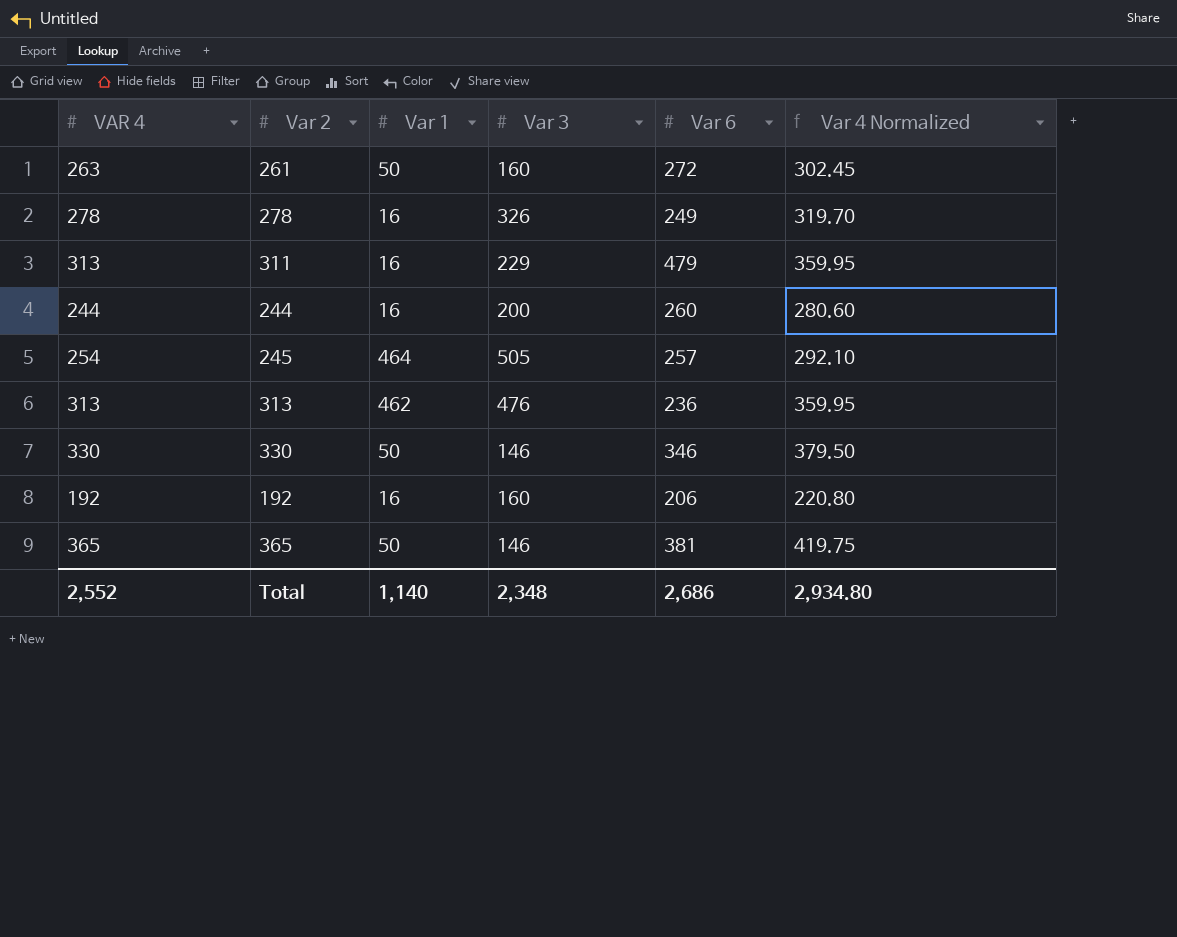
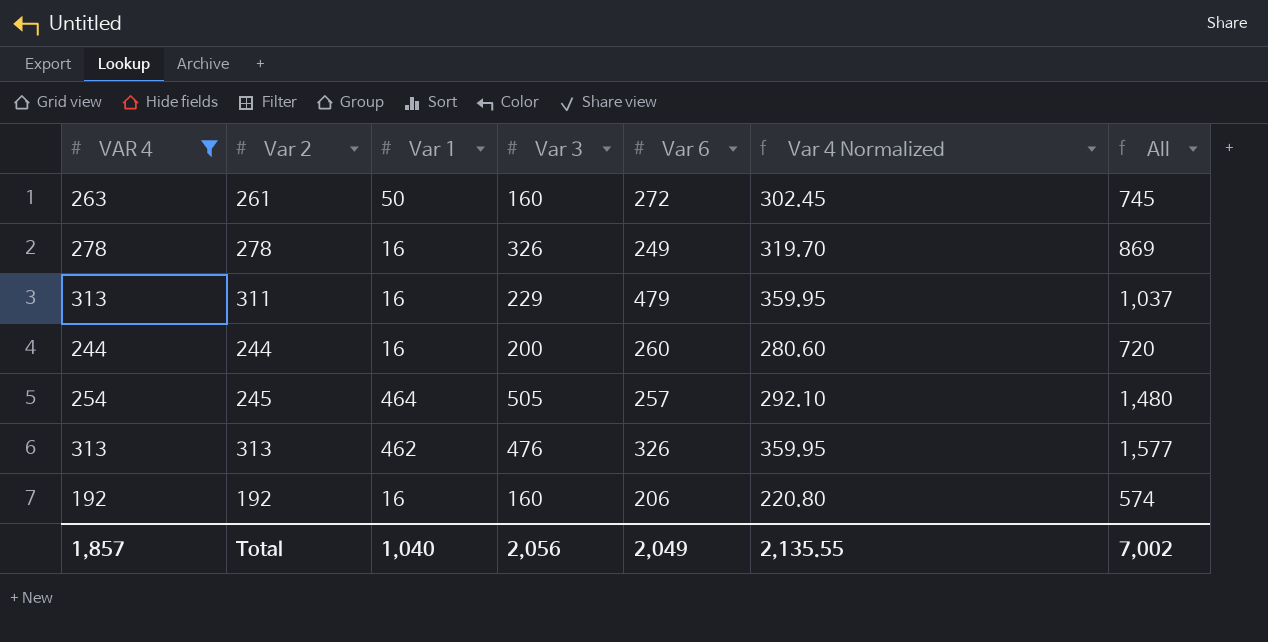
filter: none -> VAR 4 <= 313
column All | formula: none -> [VAR 4] + [Var 1] + [Var 3] + [Var 6]
313 | Var 6: 236 -> 326
Total | VAR 4: 2,552 -> 1,857
Total | Var 1: 1,140 -> 1,040
Total | Var 3: 2,348 -> 2,056
Total | Var 6: 2,686 -> 2,049
Total | Var 4 Normalized: 2,934.80 -> 2,135.55

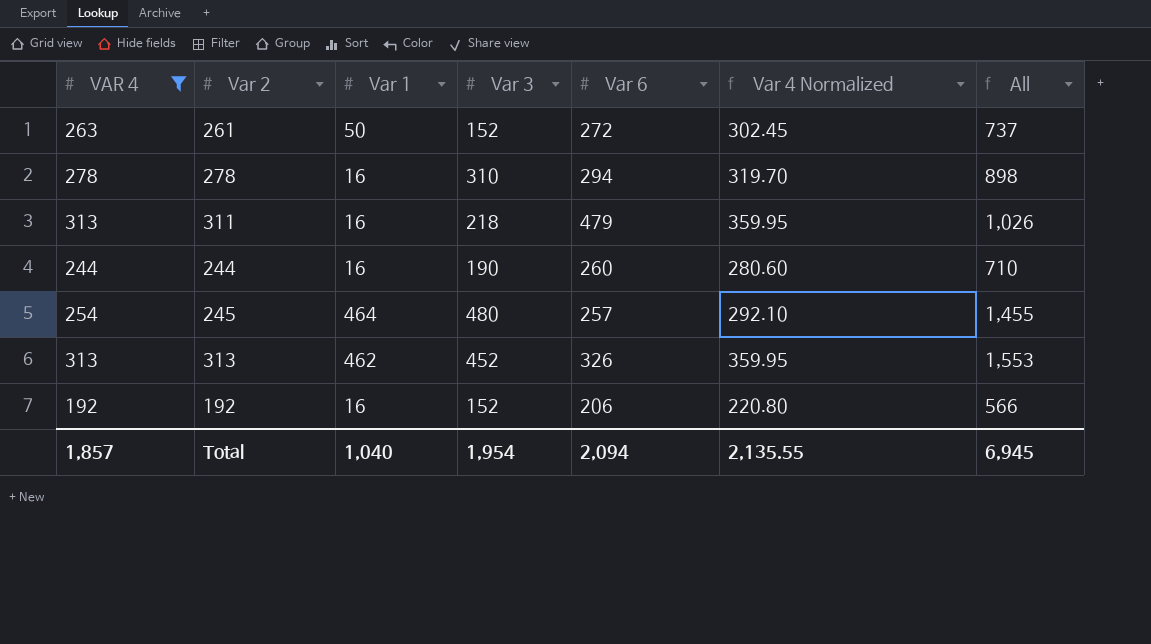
261 | Var 3: 160 -> 152
261 | All: 745 -> 737
278 | Var 3: 326 -> 310
278 | Var 6: 249 -> 294
278 | All: 869 -> 898
311 | Var 3: 229 -> 218
311 | All: 1,037 -> 1,026
244 | Var 3: 200 -> 190
244 | All: 720 -> 710
245 | Var 3: 505 -> 480
245 | All: 1,480 -> 1,455
313 | Var 3: 476 -> 452
313 | All: 1,577 -> 1,553
192 | Var 3: 160 -> 152
192 | All: 574 -> 566
Total | Var 3: 2,056 -> 1,954
Total | Var 6: 2,049 -> 2,094
Total | All: 7,002 -> 6,945

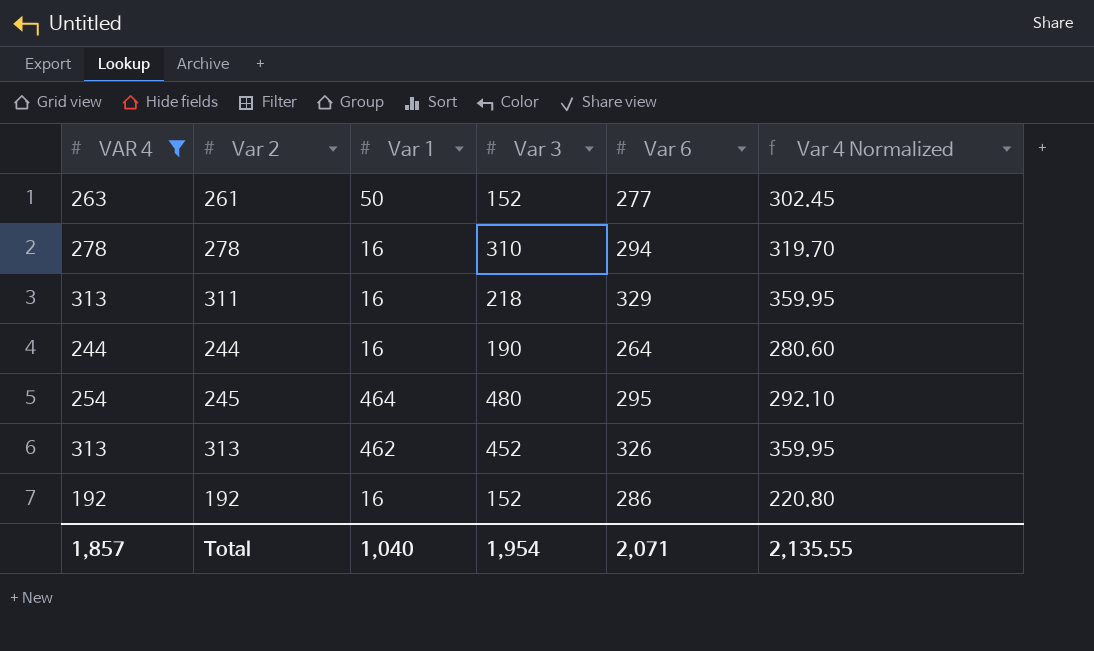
column All | formula: [VAR 4] + [Var 1] + [Var 3] + [Var 6] -> none
261 | Var 6: 272 -> 277
311 | Var 6: 479 -> 329
244 | Var 6: 260 -> 264
245 | Var 6: 257 -> 295
192 | Var 6: 206 -> 286
Total | Var 6: 2,094 -> 2,071

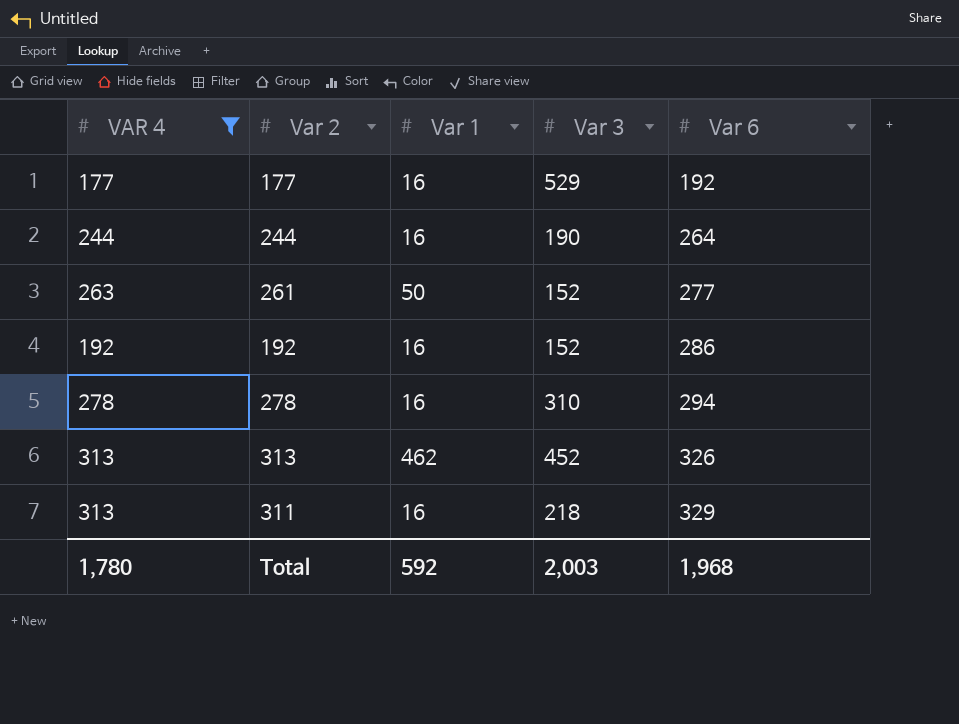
row order: none -> Var 6 ascending
column Var 4 Normalized | formula: [VAR 4] * 1.15 -> none
row 245: 254 | 464 | 480 | 295 | 292.10 -> none
row 177: none -> 177 | 16 | 529 | 192
Total | VAR 4: 1,857 -> 1,780
Total | Var 1: 1,040 -> 592
Total | Var 3: 1,954 -> 2,003
Total | Var 6: 2,071 -> 1,968

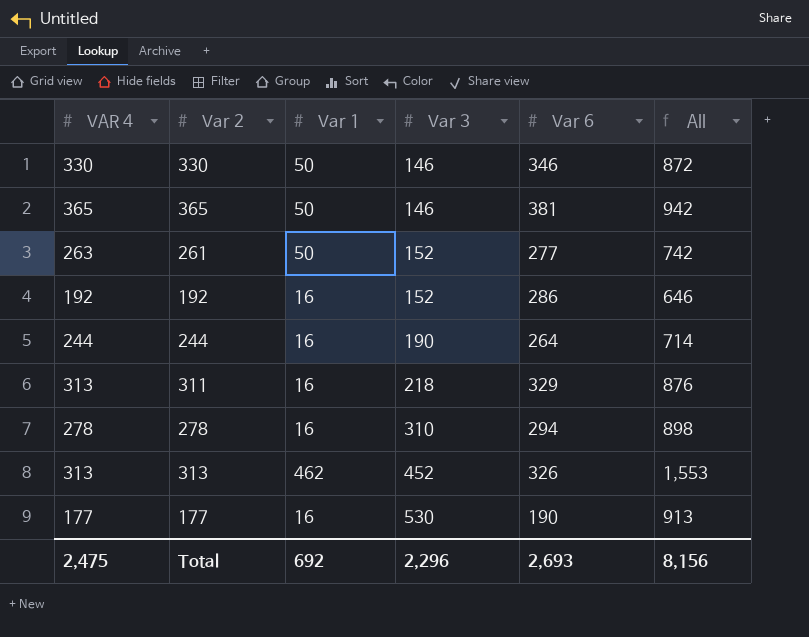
filter: VAR 4 <= 313 -> none
row order: Var 6 ascending -> Var 3 ascending
column All | formula: none -> [VAR 4] + [Var 1] + [Var 3] + [Var 6]
177 | Var 3: 529 -> 530
177 | Var 6: 192 -> 190
Total | VAR 4: 1,780 -> 2,475
Total | Var 1: 592 -> 692
Total | Var 3: 2,003 -> 2,296
Total | Var 6: 1,968 -> 2,693

